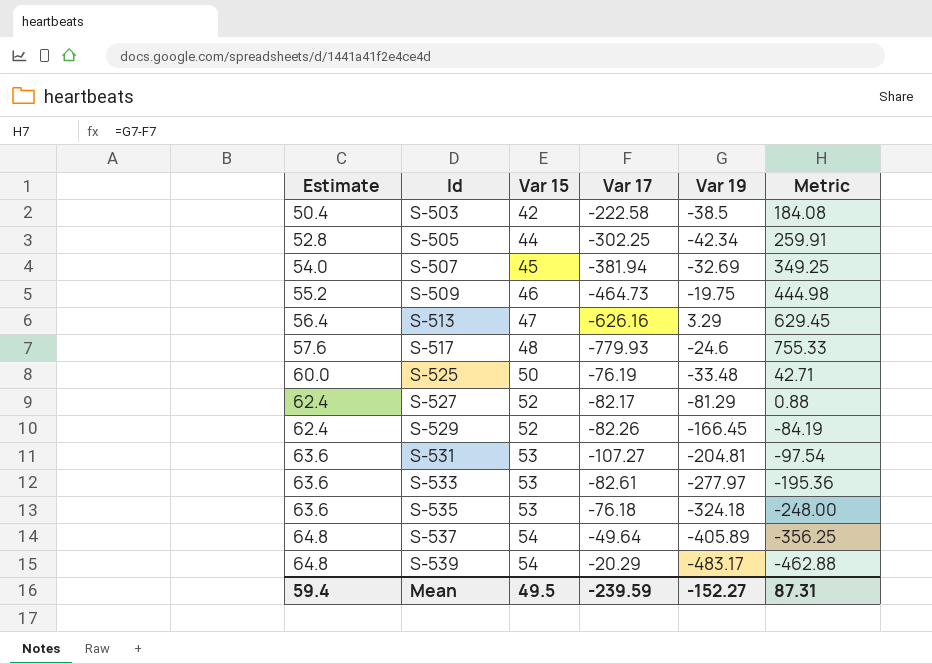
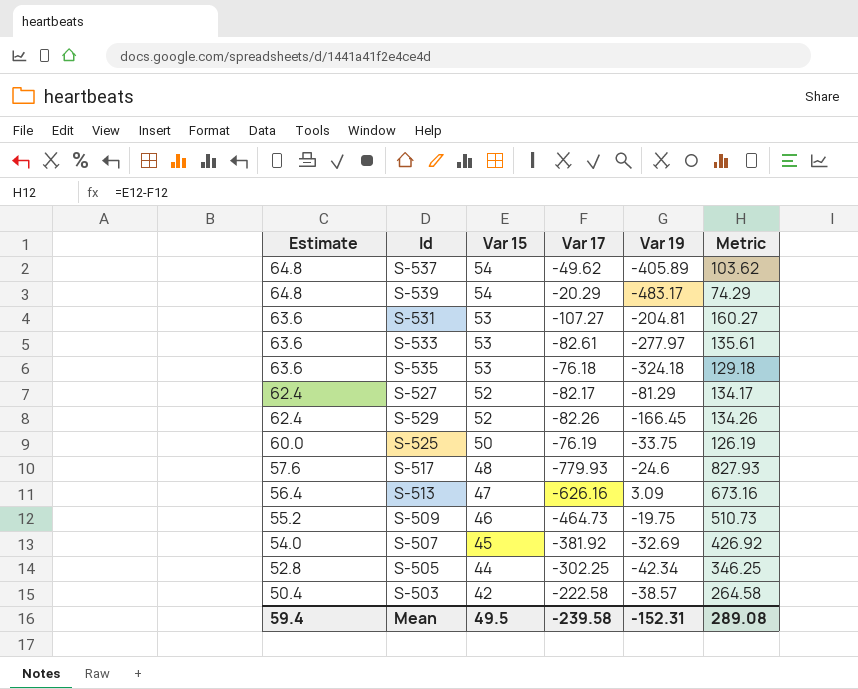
row order: Estimate ascending -> Estimate descending
column Metric | formula: [Var 19] - [Var 17] -> [Var 15] - [Var 17]
S-537 | Var 17: -49.64 -> -49.62
S-525 | Var 19: -33.48 -> -33.75
S-513 | Var 19: 3.29 -> 3.09
S-507 | Var 17: -381.94 -> -381.92
S-503 | Var 19: -38.5 -> -38.57
Mean | Var 17: -239.59 -> -239.58
Mean | Var 19: -152.27 -> -152.31
Mean | Metric: 87.31 -> 289.08

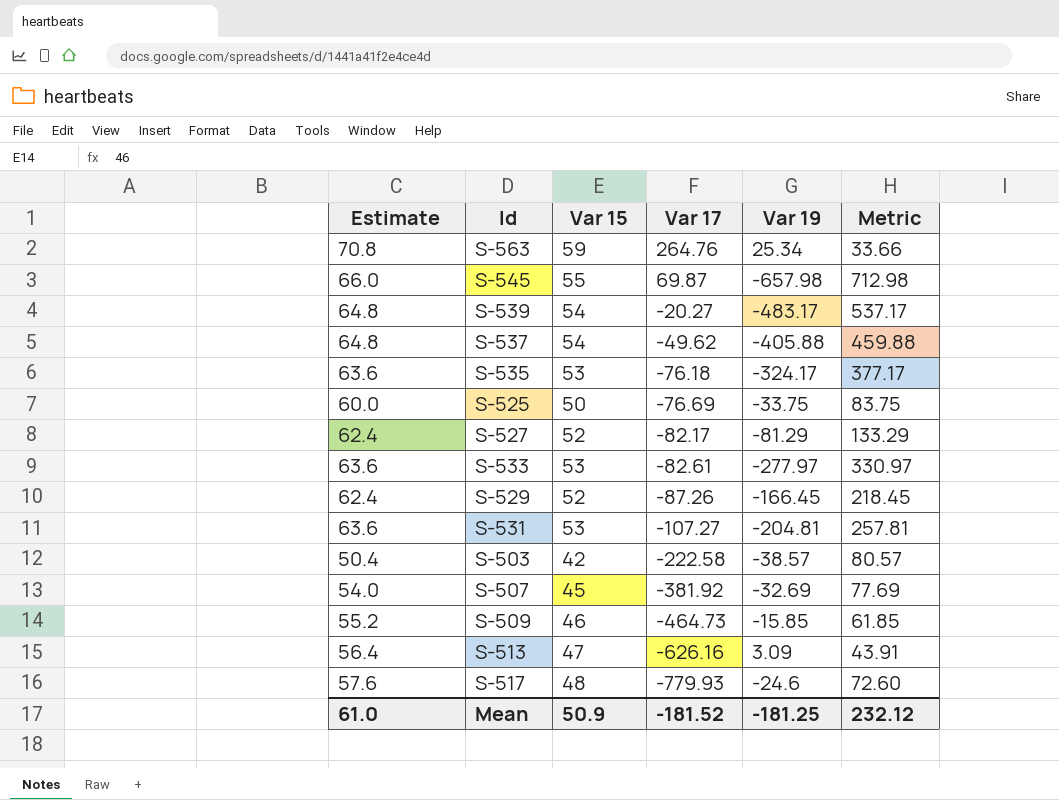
row order: Estimate descending -> Var 17 descending
column Metric | formula: [Var 15] - [Var 17] -> [Var 15] - [Var 19]
row S-505: 52.8 | 44 | -302.25 | -42.34 | 346.25 -> none
row S-563: none -> 70.8 | 59 | 264.76 | 25.34 | 33.66
row S-545: none -> 66.0 | 55 | 69.87 | -657.98 | 712.98
S-539 | Var 17: -20.29 -> -20.27
S-537 | Var 19: -405.89 -> -405.88
S-535 | Var 19: -324.18 -> -324.17
S-525 | Var 17: -76.19 -> -76.69
S-529 | Var 17: -82.26 -> -87.26
S-509 | Var 19: -19.75 -> -15.85
Mean | Estimate: 59.4 -> 61.0
Mean | Var 15: 49.5 -> 50.9
Mean | Var 17: -239.58 -> -181.52
Mean | Var 19: -152.31 -> -181.25
Mean | Metric: 289.08 -> 232.12

